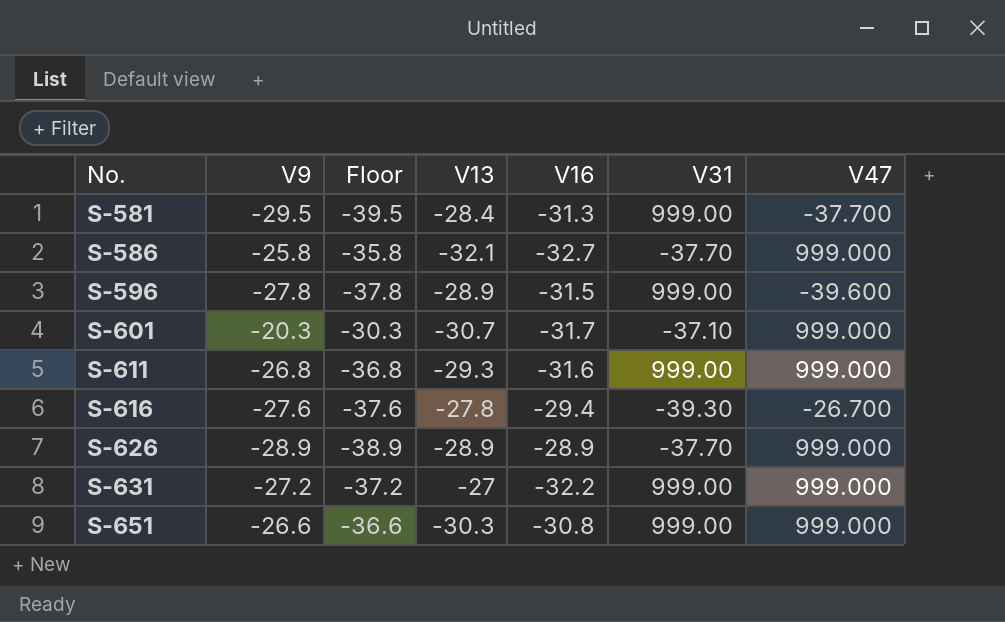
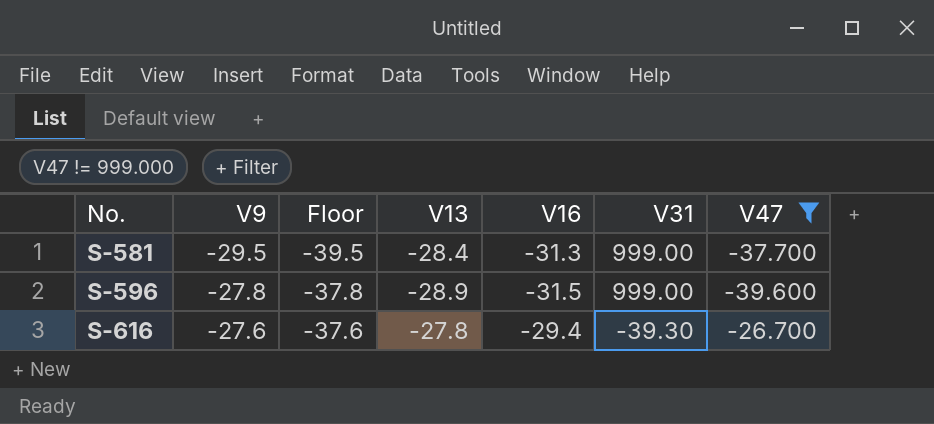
filter: none -> V47 != 999.000

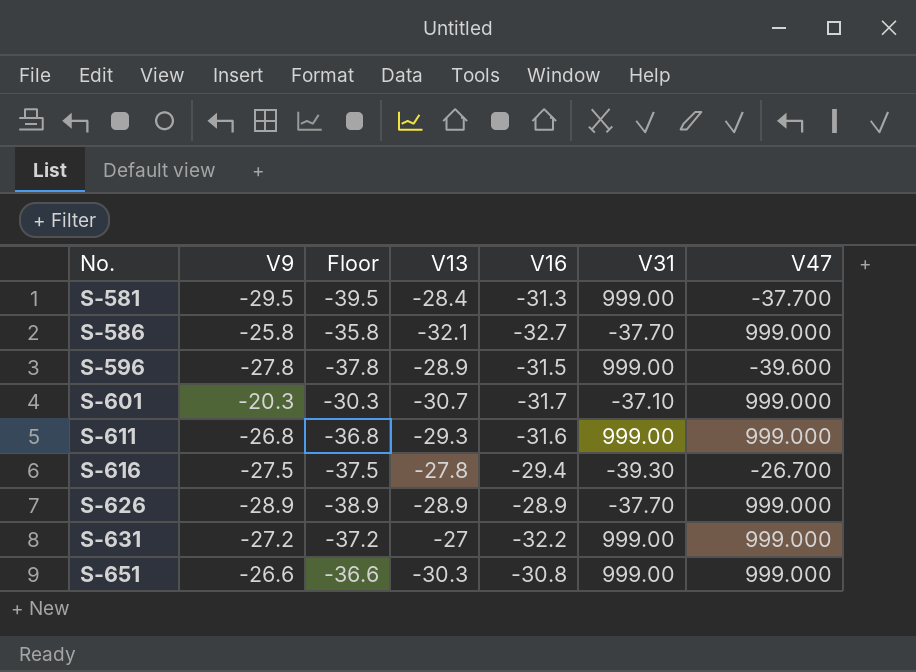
filter: V47 != 999.000 -> none
S-616 | V9: -27.6 -> -27.5
S-616 | Floor: -37.6 -> -37.5

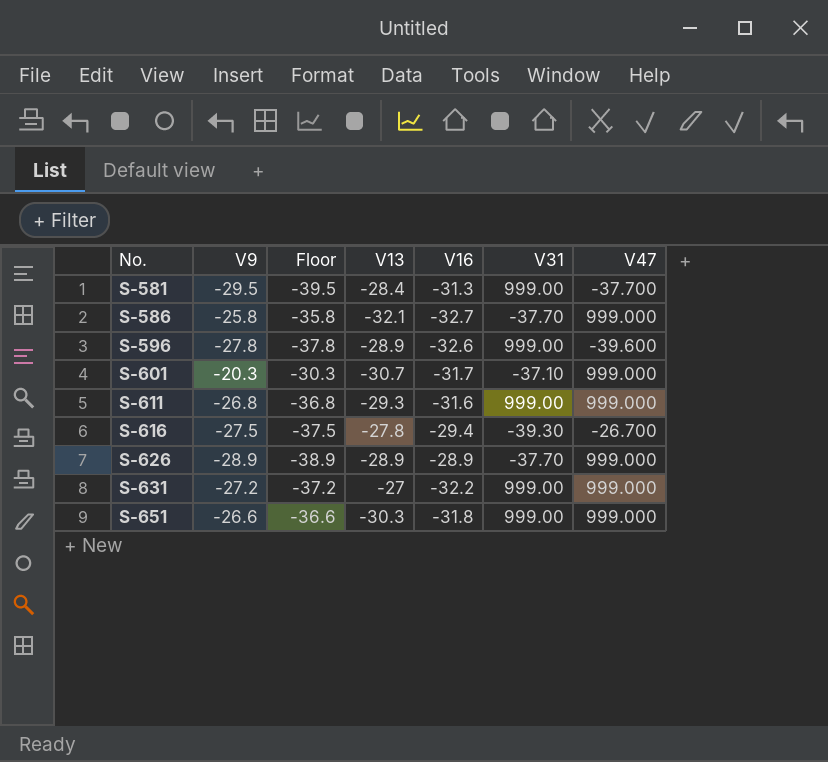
S-596 | V16: -31.5 -> -32.6
S-651 | V16: -30.8 -> -31.8

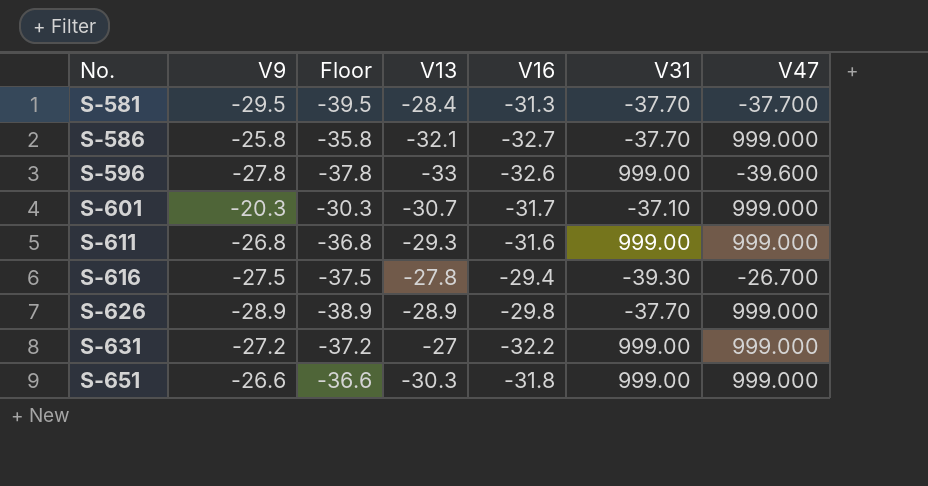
S-581 | V31: 999.00 -> -37.70
S-596 | V13: -28.9 -> -33
S-626 | V16: -28.9 -> -29.8

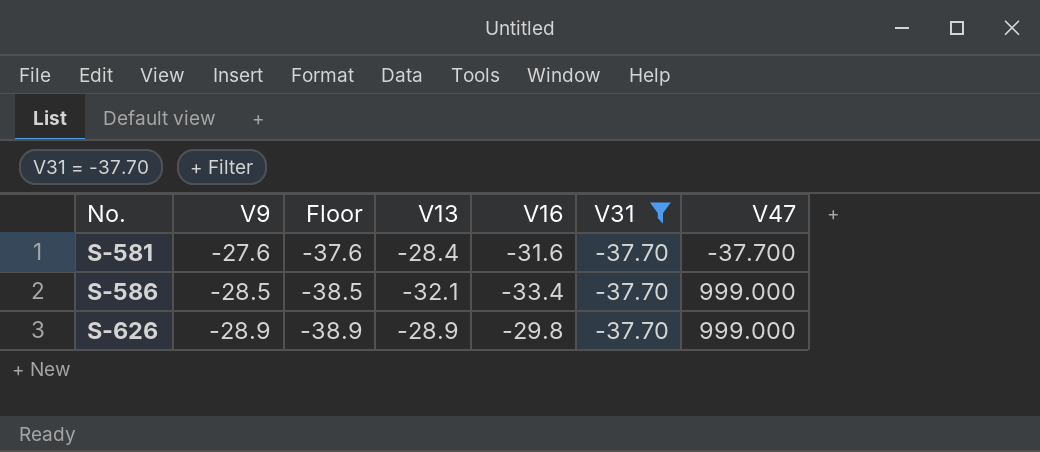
filter: none -> V31 = -37.70
S-581 | V9: -29.5 -> -27.6
S-581 | Floor: -39.5 -> -37.6
S-581 | V16: -31.3 -> -31.6
S-586 | V9: -25.8 -> -28.5
S-586 | Floor: -35.8 -> -38.5
S-586 | V16: -32.7 -> -33.4

